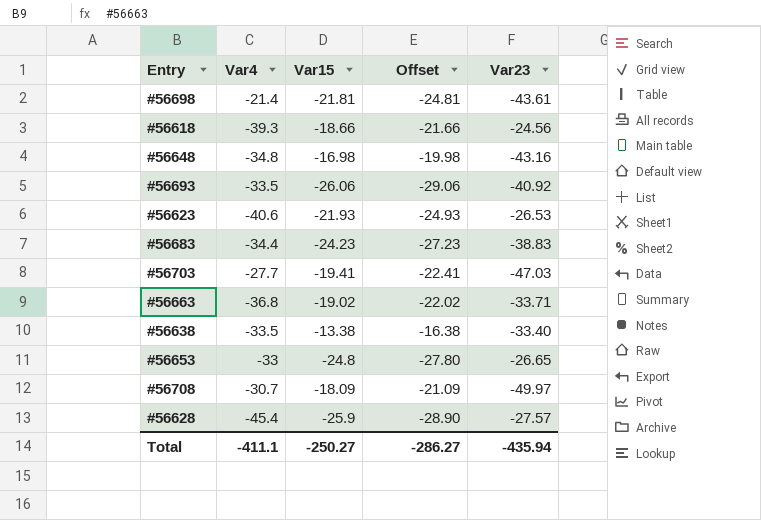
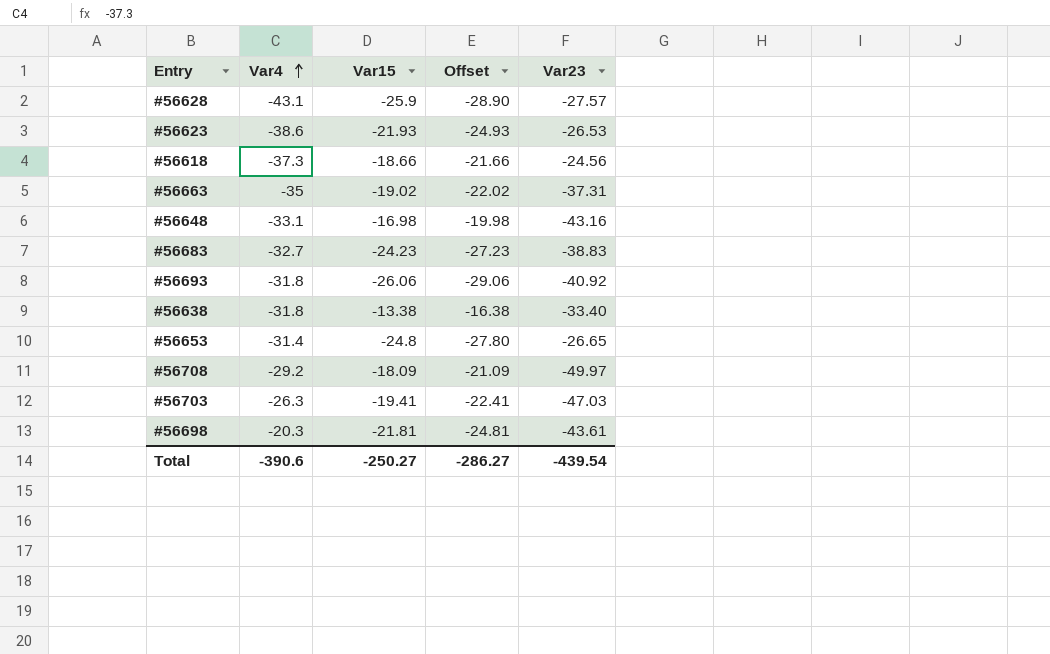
row order: none -> Var4 ascending
#56628 | Var4: -45.4 -> -43.1
#56623 | Var4: -40.6 -> -38.6
#56618 | Var4: -39.3 -> -37.3
#56663 | Var4: -36.8 -> -35
#56663 | Var23: -33.71 -> -37.31
#56648 | Var4: -34.8 -> -33.1
#56683 | Var4: -34.4 -> -32.7
#56693 | Var4: -33.5 -> -31.8
#56638 | Var4: -33.5 -> -31.8
#56653 | Var4: -33 -> -31.4
#56708 | Var4: -30.7 -> -29.2
#56703 | Var4: -27.7 -> -26.3
#56698 | Var4: -21.4 -> -20.3
Total | Var4: -411.1 -> -390.6
Total | Var23: -435.94 -> -439.54

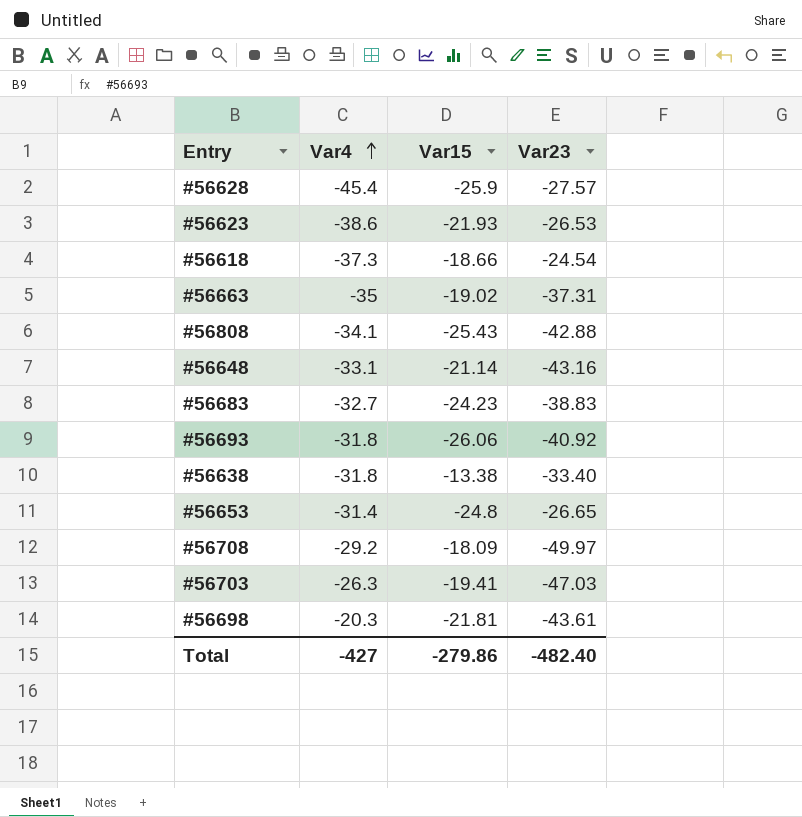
column Offset | formula: [Var15] - 3 -> none
#56628 | Var4: -43.1 -> -45.4
#56618 | Var23: -24.56 -> -24.54
row #56808: none -> -34.1 | -25.43 | -42.88
#56648 | Var15: -16.98 -> -21.14
Total | Var4: -390.6 -> -427
Total | Var15: -250.27 -> -279.86
Total | Var23: -439.54 -> -482.40

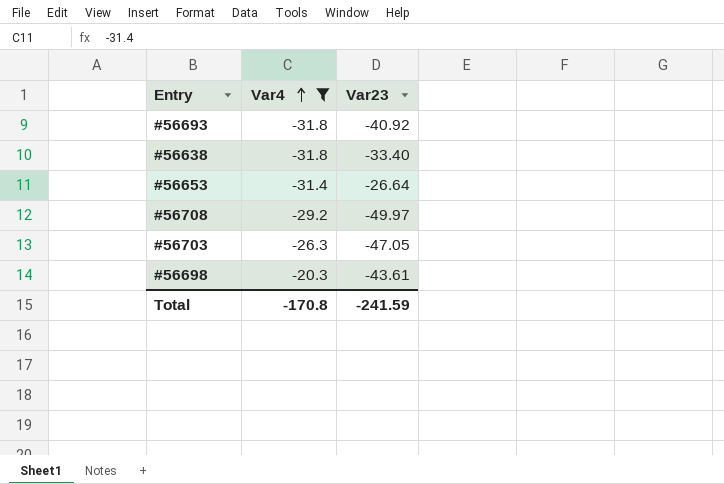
filter: none -> Var4 >= -31.8
column Var15 | position: 3 -> none
#56653 | Var23: -26.65 -> -26.64
#56703 | Var23: -47.03 -> -47.05
Total | Var4: -427 -> -170.8
Total | Var23: -482.40 -> -241.59

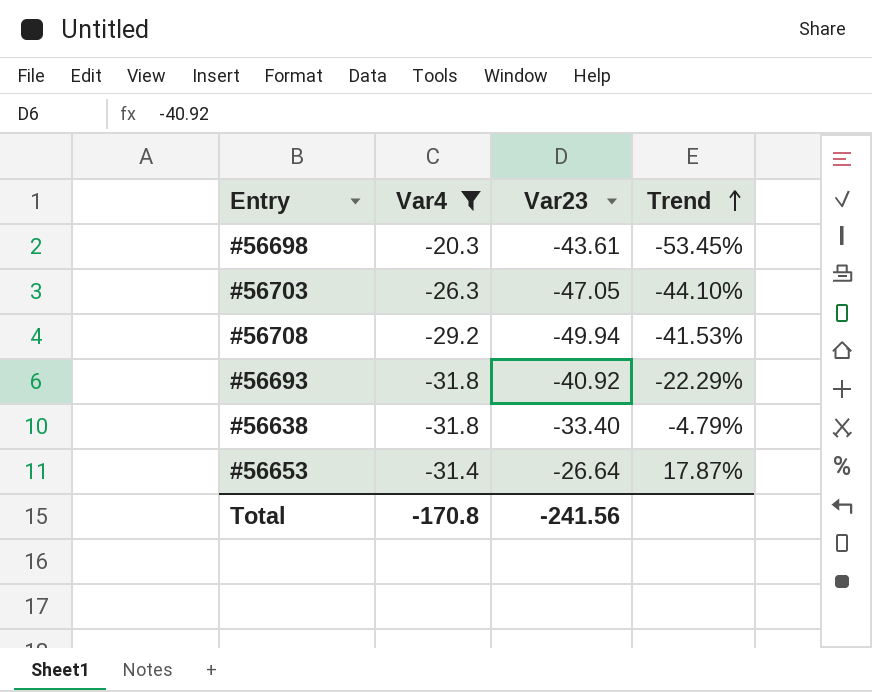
row order: Var4 ascending -> Trend ascending
column Trend | formula: none -> ([Var4] - [Var23]) / [Var23]
#56708 | Var23: -49.97 -> -49.94
Total | Var23: -241.59 -> -241.56

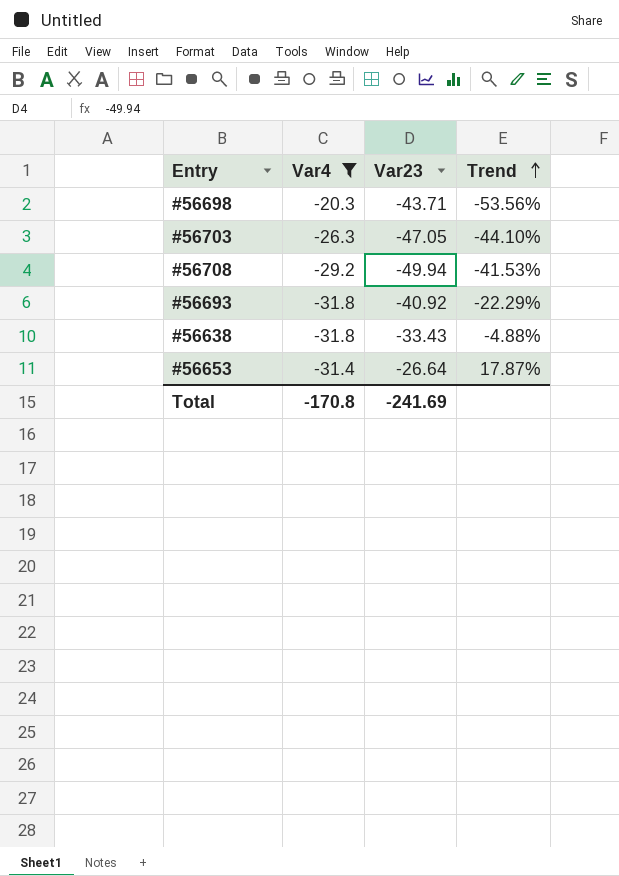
#56698 | Var23: -43.61 -> -43.71
#56698 | Trend: -53.45% -> -53.56%
#56638 | Var23: -33.40 -> -33.43
#56638 | Trend: -4.79% -> -4.88%
Total | Var23: -241.56 -> -241.69

